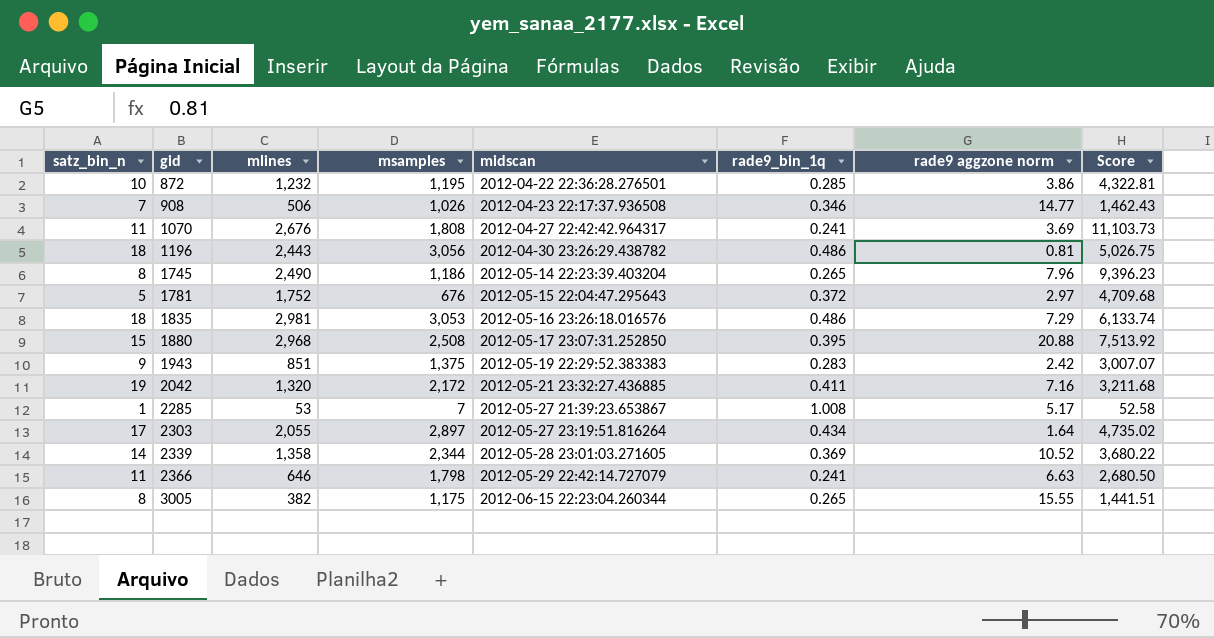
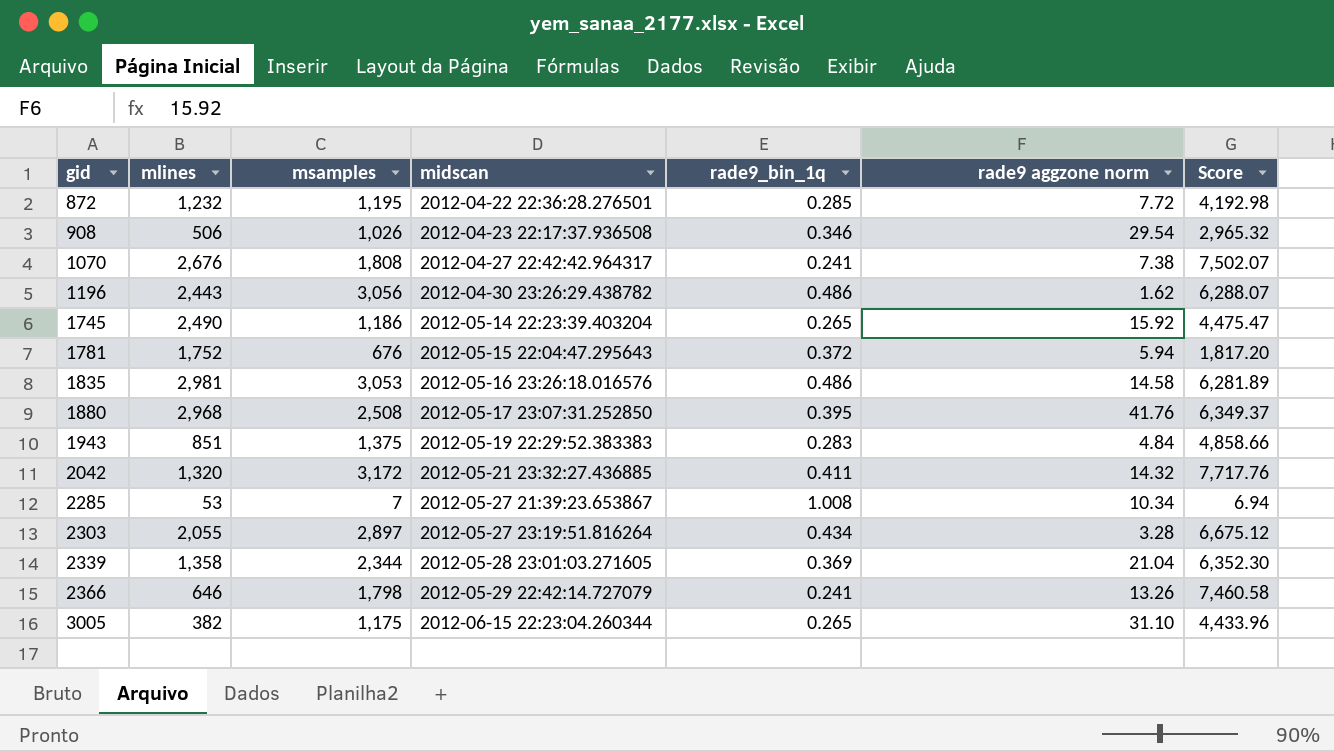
column satz_bin_n | position: 1 -> none
column Score | formula: [mlines] / [rade9_bin_1q] -> [msamples] / [rade9_bin_1q]
872 | rade9 aggzone norm: 3.86 -> 7.72
908 | rade9 aggzone norm: 14.77 -> 29.54
1070 | rade9 aggzone norm: 3.69 -> 7.38
1196 | rade9 aggzone norm: 0.81 -> 1.62
1745 | rade9 aggzone norm: 7.96 -> 15.92
1781 | rade9 aggzone norm: 2.97 -> 5.94
1835 | rade9 aggzone norm: 7.29 -> 14.58
1880 | rade9 aggzone norm: 20.88 -> 41.76
1943 | rade9 aggzone norm: 2.42 -> 4.84
2042 | msamples: 2,172 -> 3,172
2042 | rade9 aggzone norm: 7.16 -> 14.32
2285 | rade9 aggzone norm: 5.17 -> 10.34
2303 | rade9 aggzone norm: 1.64 -> 3.28
2339 | rade9 aggzone norm: 10.52 -> 21.04
2366 | rade9 aggzone norm: 6.63 -> 13.26
3005 | rade9 aggzone norm: 15.55 -> 31.10

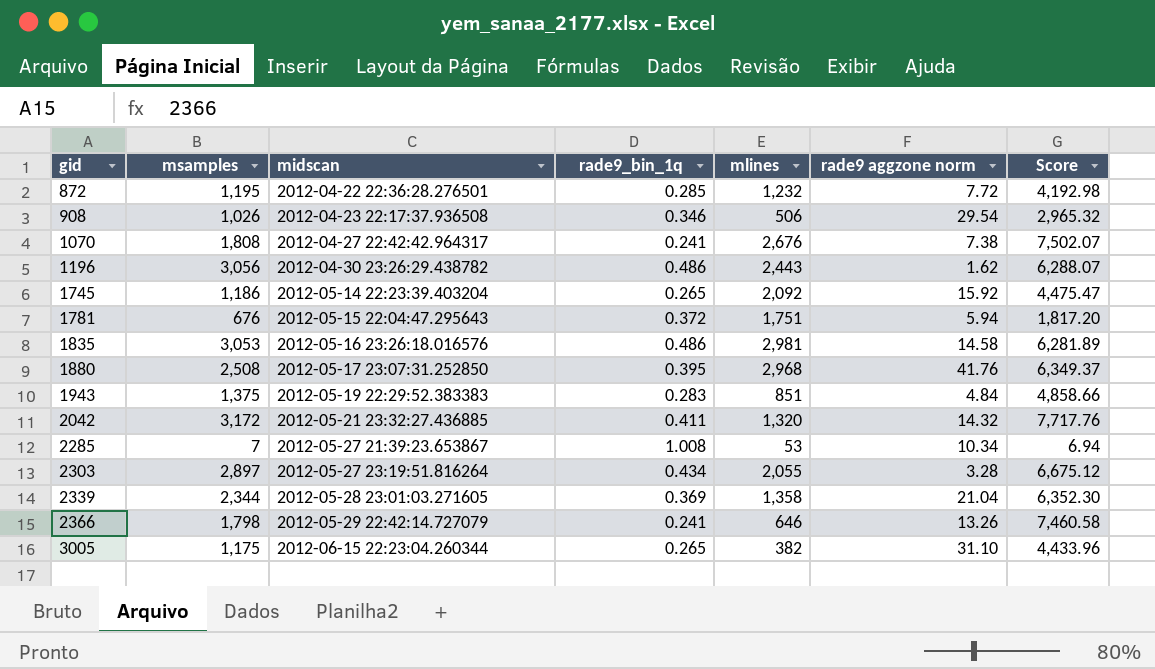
column mlines | position: 2 -> 5
1745 | mlines: 2,490 -> 2,092
1781 | mlines: 1,752 -> 1,751

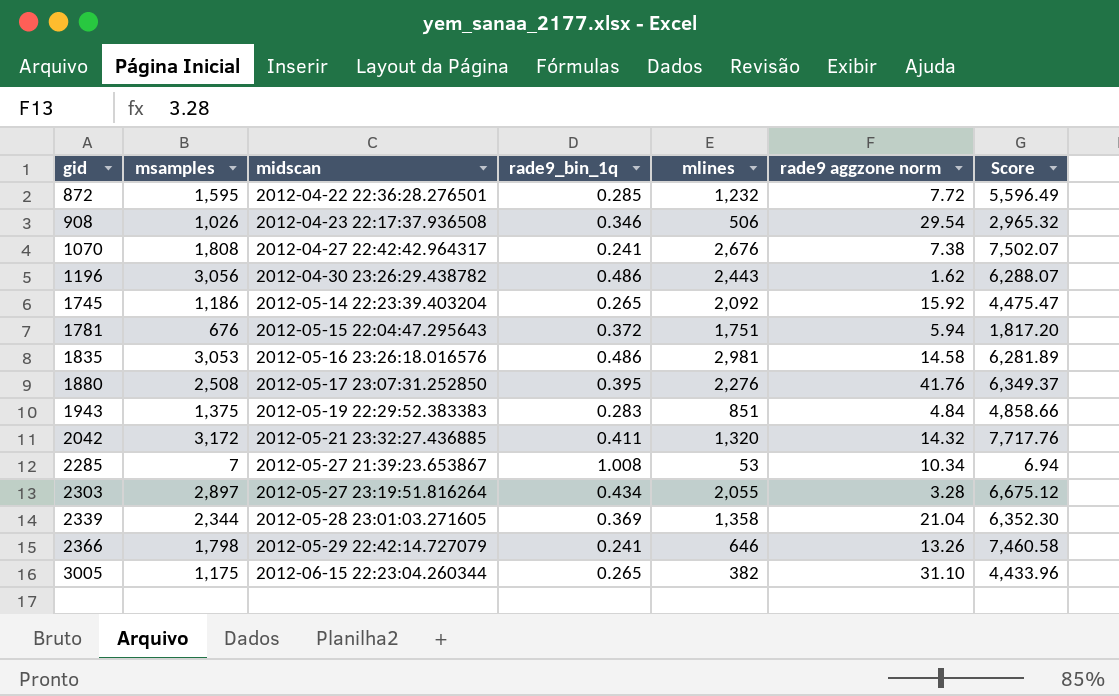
872 | msamples: 1,195 -> 1,595
872 | Score: 4,192.98 -> 5,596.49
1880 | mlines: 2,968 -> 2,276

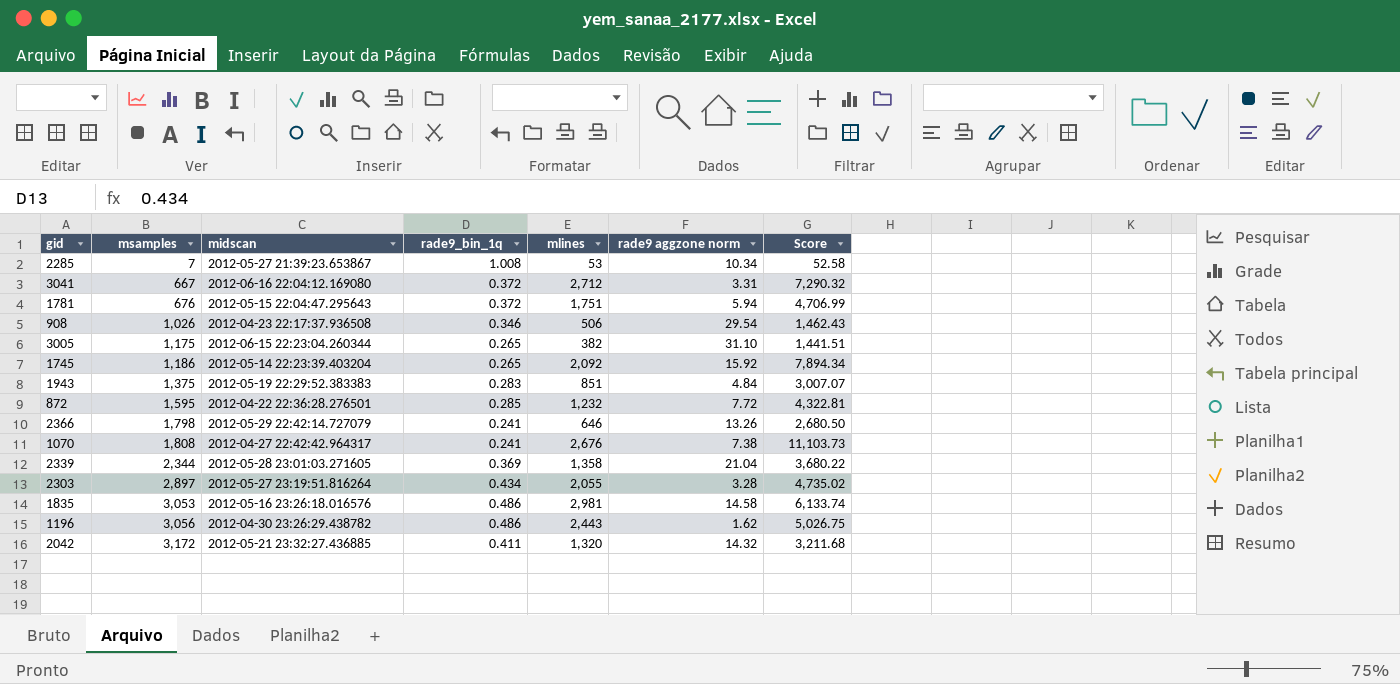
row order: gid ascending -> msamples ascending
column Score | formula: [msamples] / [rade9_bin_1q] -> [mlines] / [rade9_bin_1q]
row 1880: 2,508 | 2012-05-17 23:07:31.252850 | 0.395 | 2,276 | 41.76 | 6,349.37 -> none
row 3041: none -> 667 | 2012-06-16 22:04:12.169080 | 0.372 | 2,712 | 3.31 | 7,290.32

